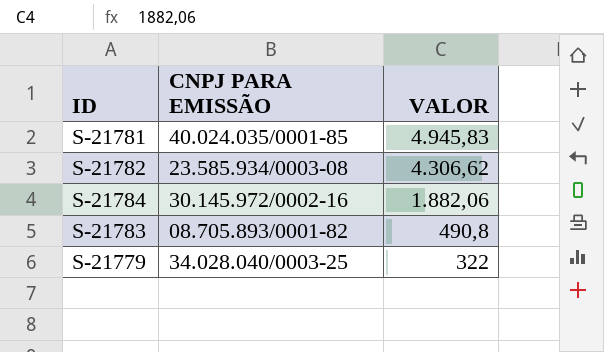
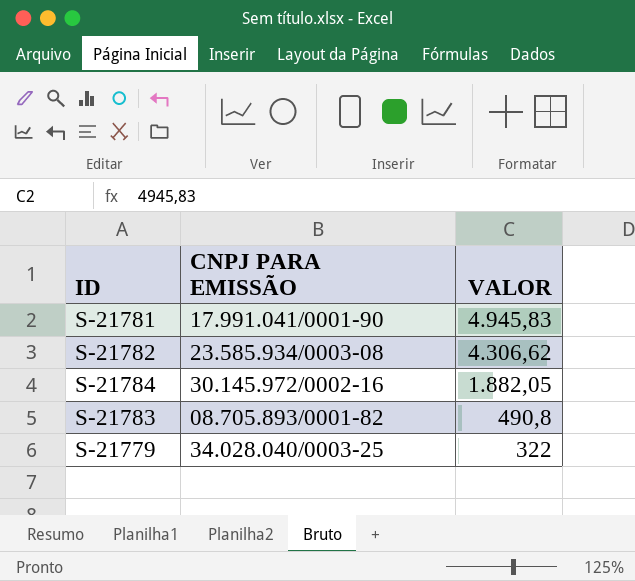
S-21781 | CNPJ PARA EMISSÃO: 40.024.035/0001-85 -> 17.991.041/0001-90
S-21784 | VALOR: 1.882,06 -> 1.882,05

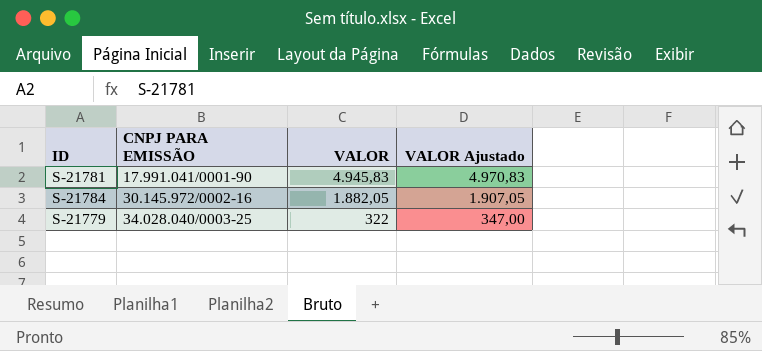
column VALOR Ajustado | formula: none -> [VALOR] + 25
row S-21782: 23.585.934/0003-08 | 4.306,62 -> none
row S-21783: 08.705.893/0001-82 | 490,8 -> none

